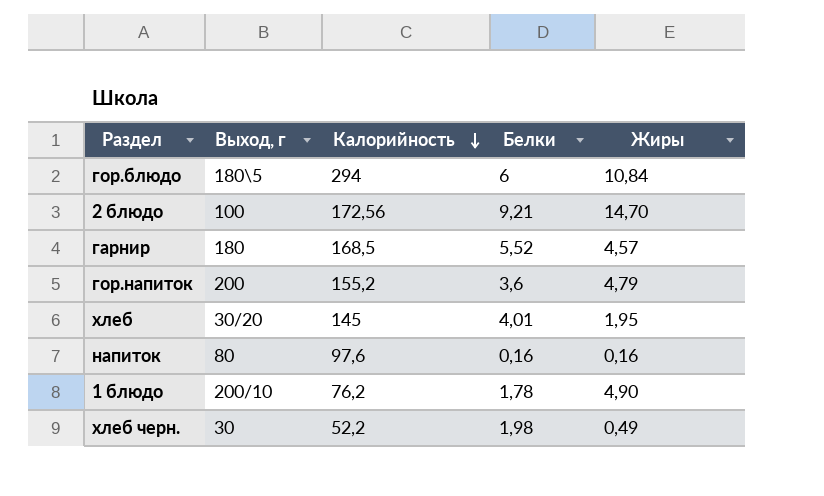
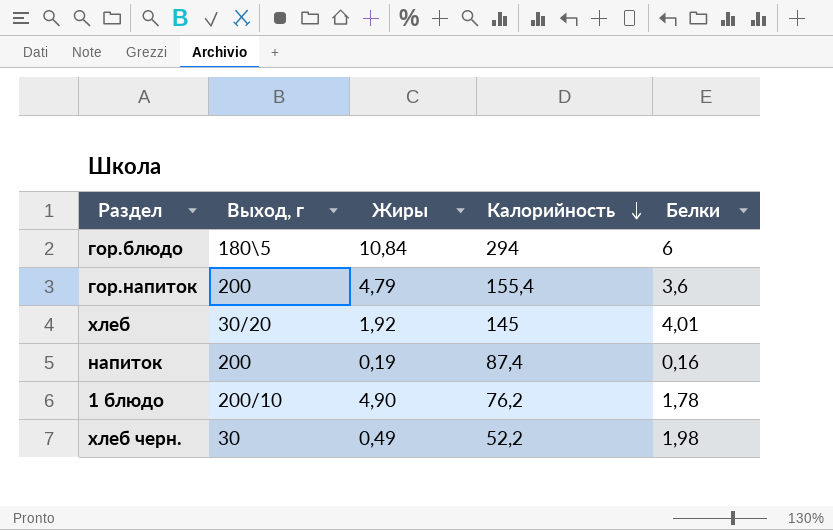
column Жиры | position: 5 -> 3
row 2 блюдо: 100 | 172,56 | 9,21 | 14,70 -> none
row гарнир: 180 | 168,5 | 5,52 | 4,57 -> none
гор.напиток | Калорийность: 155,2 -> 155,4
хлеб | Жиры: 1,95 -> 1,92
напиток | Выход, г: 80 -> 200
напиток | Жиры: 0,16 -> 0,19
напиток | Калорийность: 97,6 -> 87,4

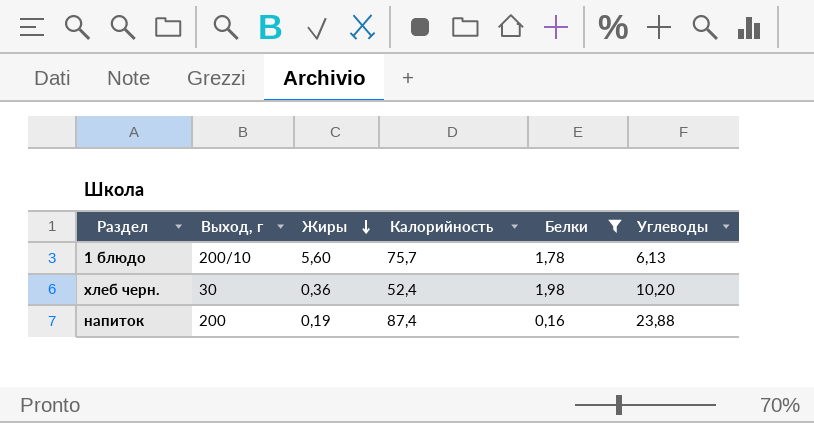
filter: none -> Белки <= 1,98
row order: Калорийность descending -> Жиры descending
column Углеводы | position: none -> 6
1 блюдо | Жиры: 4,90 -> 5,60
1 блюдо | Калорийность: 76,2 -> 75,7
хлеб черн. | Жиры: 0,49 -> 0,36
хлеб черн. | Калорийность: 52,2 -> 52,4

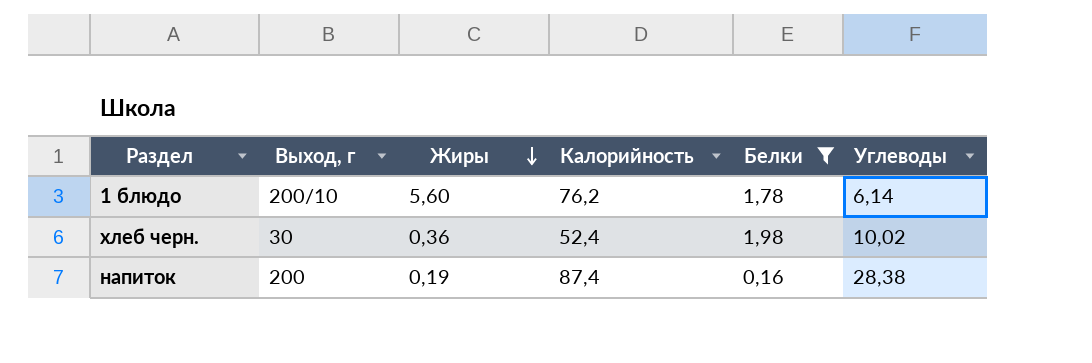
1 блюдо | Калорийность: 75,7 -> 76,2
1 блюдо | Углеводы: 6,13 -> 6,14
хлеб черн. | Углеводы: 10,20 -> 10,02
напиток | Углеводы: 23,88 -> 28,38

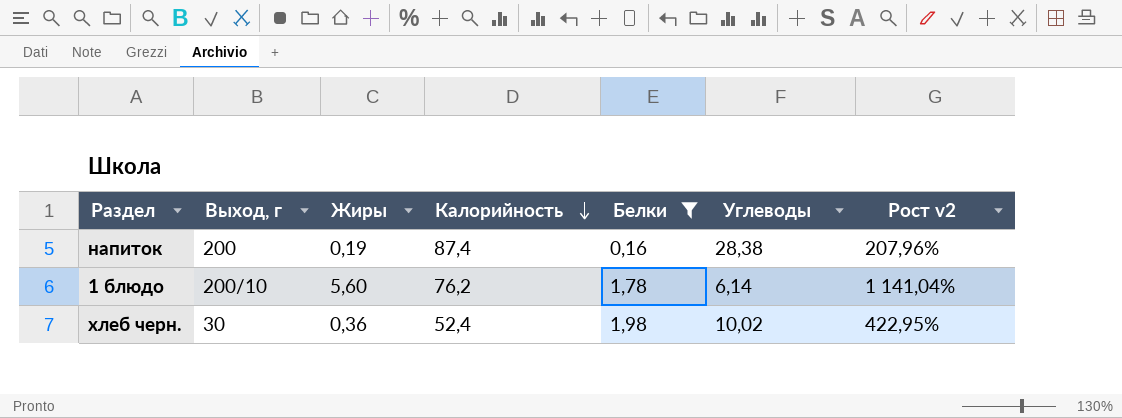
row order: Жиры descending -> Калорийность descending
column Рост v2 | formula: none -> ([Калорийность] - [Углеводы]) / [Углеводы]

